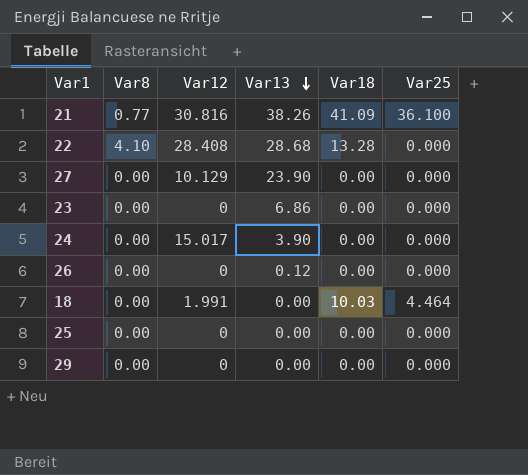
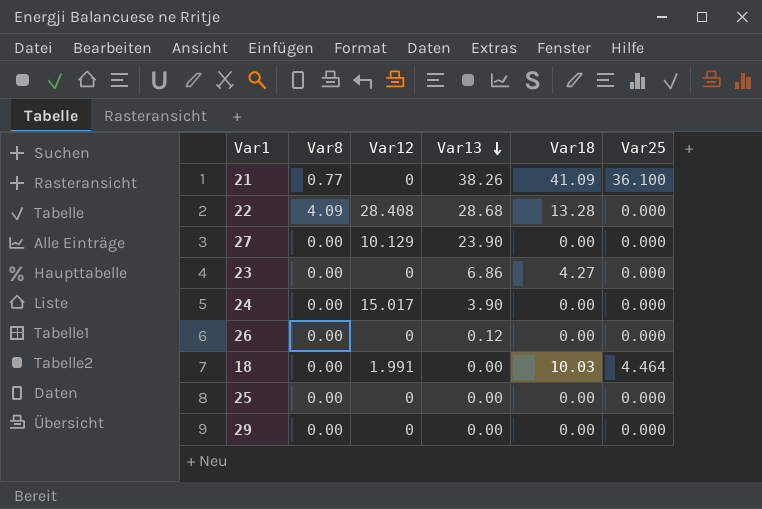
21 | Var12: 30.816 -> 0
22 | Var8: 4.10 -> 4.09
23 | Var18: 0.00 -> 4.27

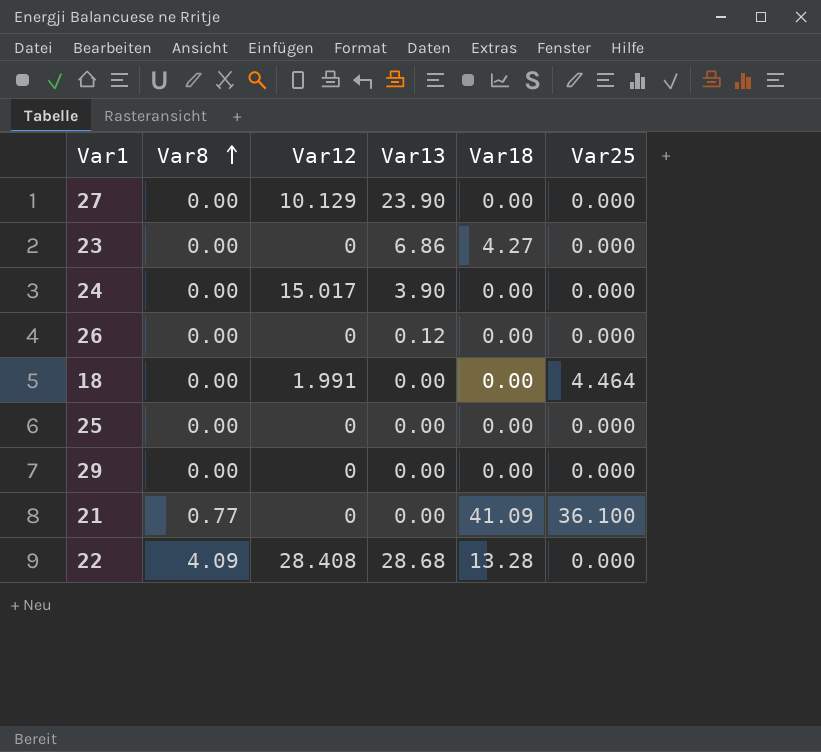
row order: Var13 descending -> Var8 ascending
18 | Var18: 10.03 -> 0.00
21 | Var13: 38.26 -> 0.00

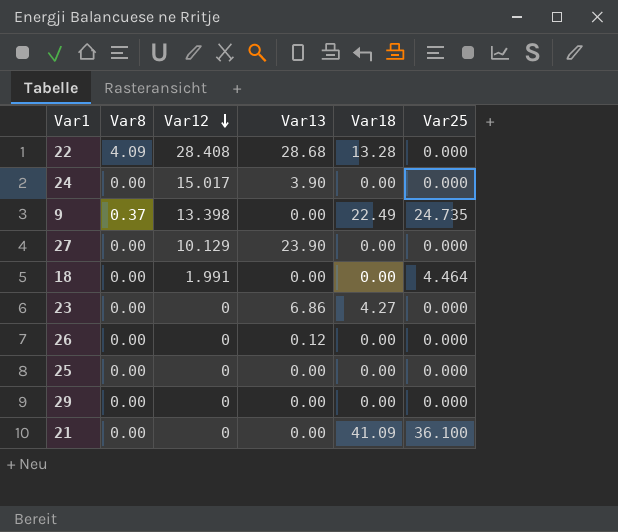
row order: Var8 ascending -> Var12 descending
row 9: none -> 0.37 | 13.398 | 0.00 | 22.49 | 24.735
21 | Var8: 0.77 -> 0.00

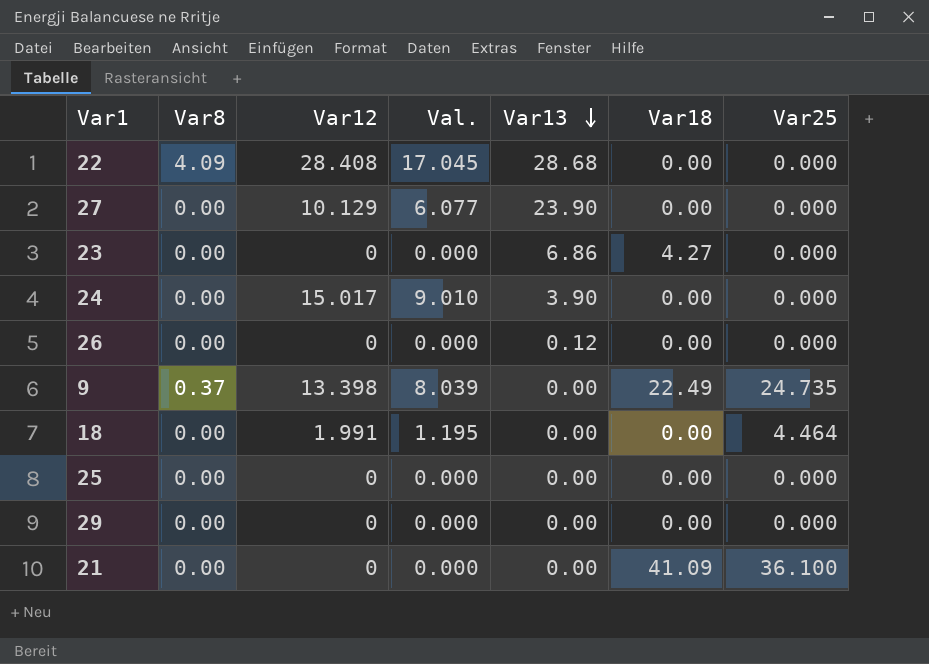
row order: Var12 descending -> Var13 descending
column Val. | formula: none -> [Var12] * 0.6
22 | Var18: 13.28 -> 0.00

